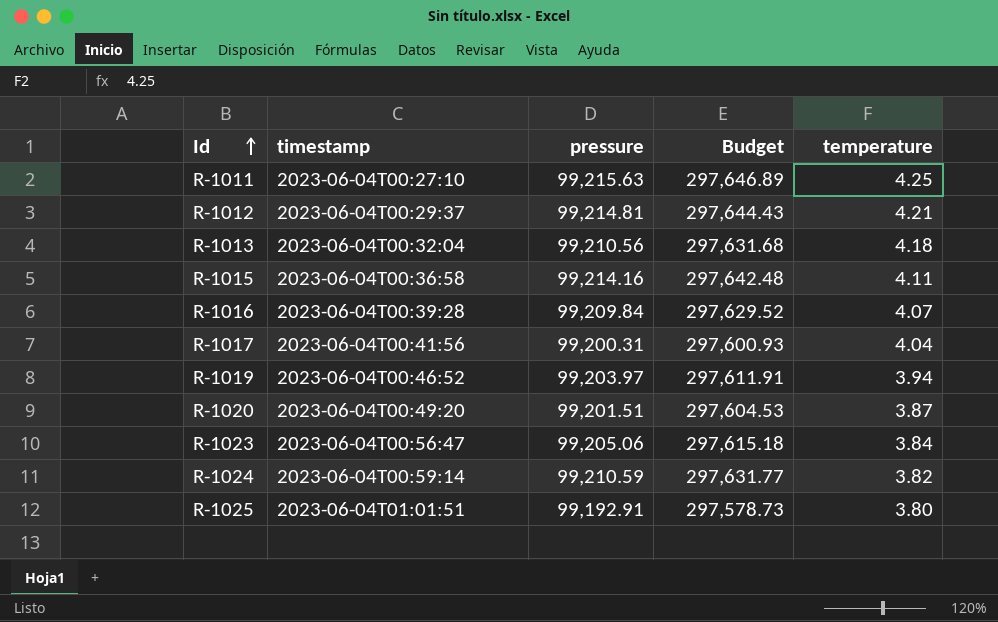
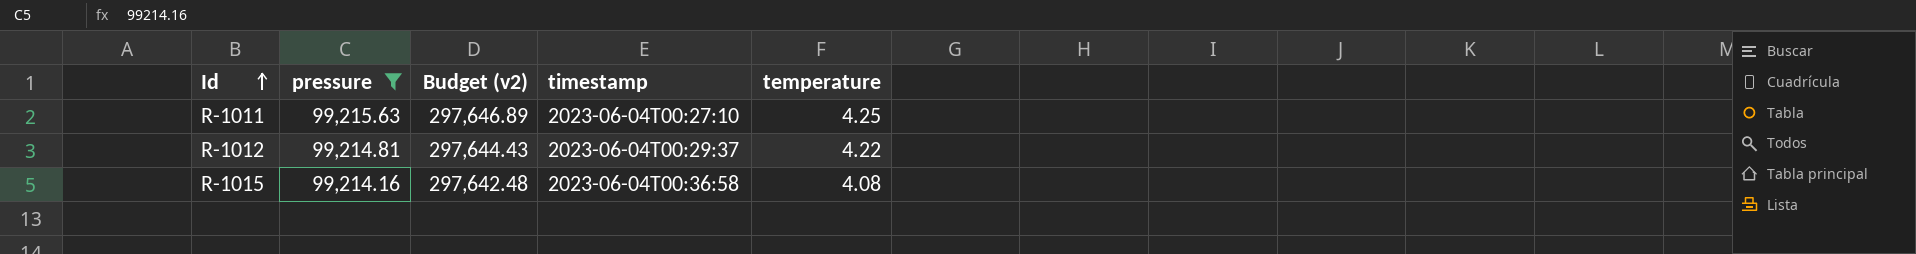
filter: none -> pressure >= 99,214.16
column name: Budget -> Budget (v2)
column timestamp | position: 2 -> 4
R-1012 | temperature: 4.21 -> 4.22
R-1015 | temperature: 4.11 -> 4.08

